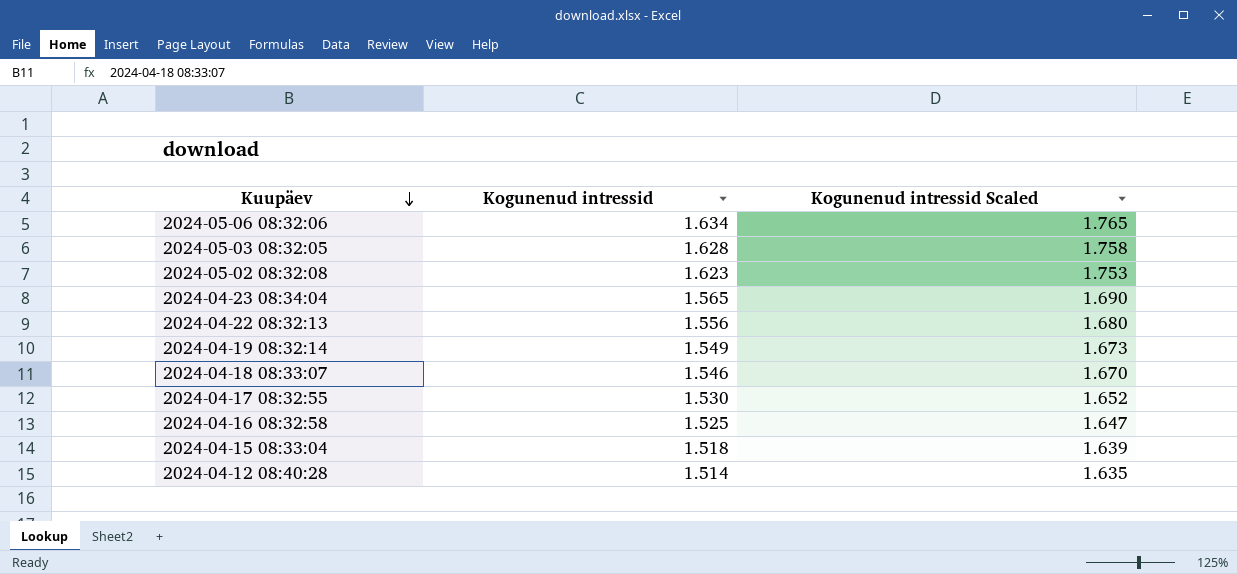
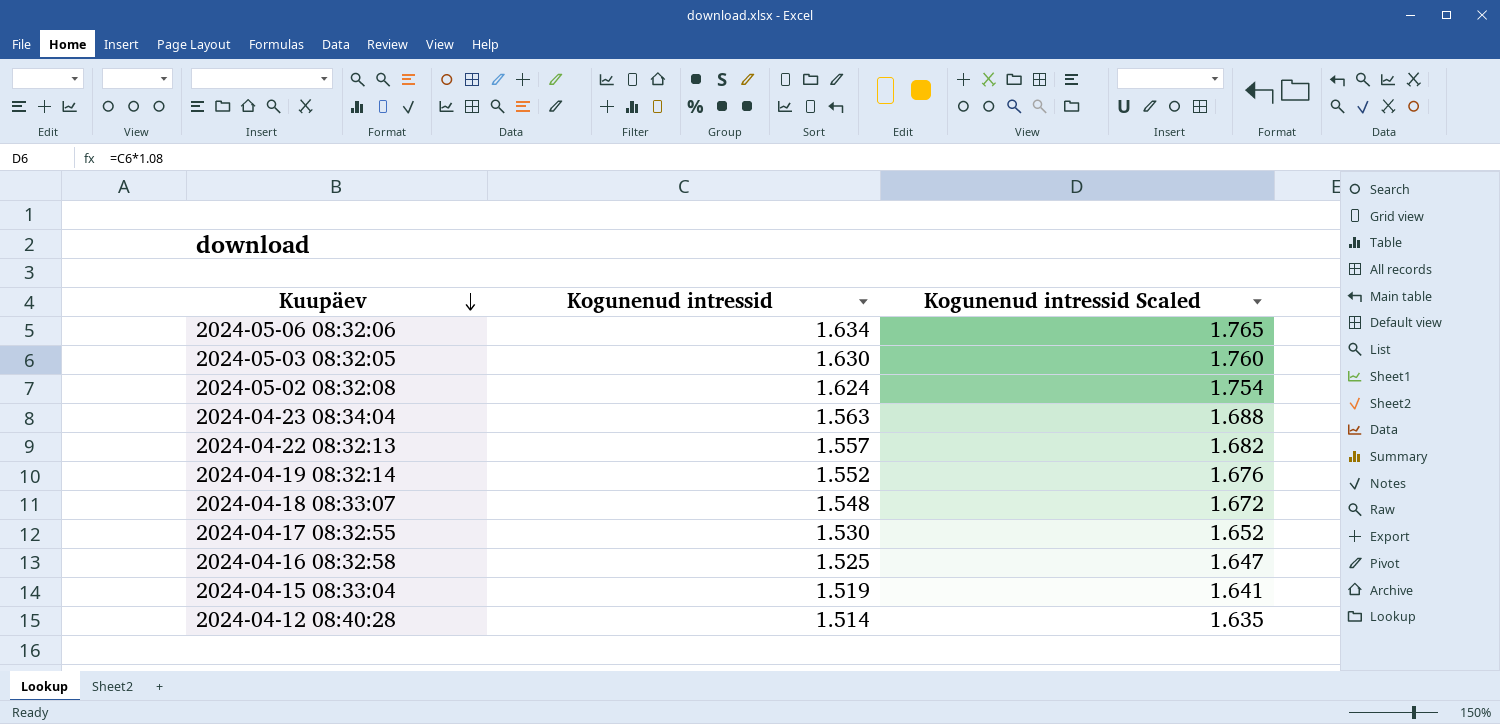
2024-05-03 08:32:05 | Kogunenud intressid: 1.628 -> 1.630
2024-05-03 08:32:05 | Kogunenud intressid Scaled: 1.758 -> 1.760
2024-05-02 08:32:08 | Kogunenud intressid: 1.623 -> 1.624
2024-05-02 08:32:08 | Kogunenud intressid Scaled: 1.753 -> 1.754
2024-04-23 08:34:04 | Kogunenud intressid: 1.565 -> 1.563
2024-04-23 08:34:04 | Kogunenud intressid Scaled: 1.690 -> 1.688
2024-04-22 08:32:13 | Kogunenud intressid: 1.556 -> 1.557
2024-04-22 08:32:13 | Kogunenud intressid Scaled: 1.680 -> 1.682
2024-04-19 08:32:14 | Kogunenud intressid: 1.549 -> 1.552
2024-04-19 08:32:14 | Kogunenud intressid Scaled: 1.673 -> 1.676
2024-04-18 08:33:07 | Kogunenud intressid: 1.546 -> 1.548
2024-04-18 08:33:07 | Kogunenud intressid Scaled: 1.670 -> 1.672
2024-04-15 08:33:04 | Kogunenud intressid: 1.518 -> 1.519
2024-04-15 08:33:04 | Kogunenud intressid Scaled: 1.639 -> 1.641

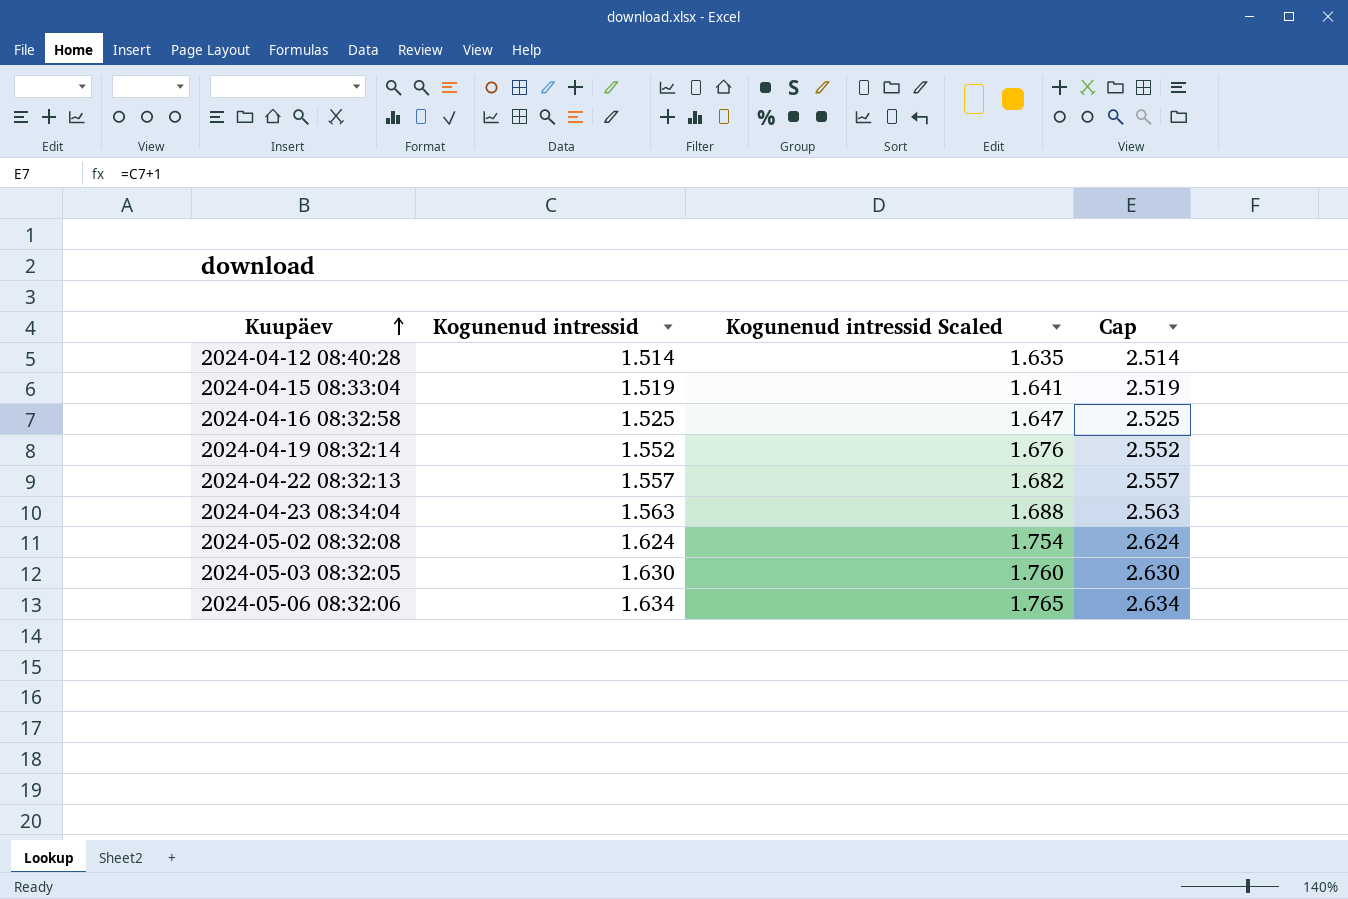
row order: Kuupäev descending -> Kuupäev ascending
column Cap | formula: none -> [Kogunenud intressid] + 1
row 2024-04-18 08:33:07: 1.548 | 1.672 -> none
row 2024-04-17 08:32:55: 1.530 | 1.652 -> none

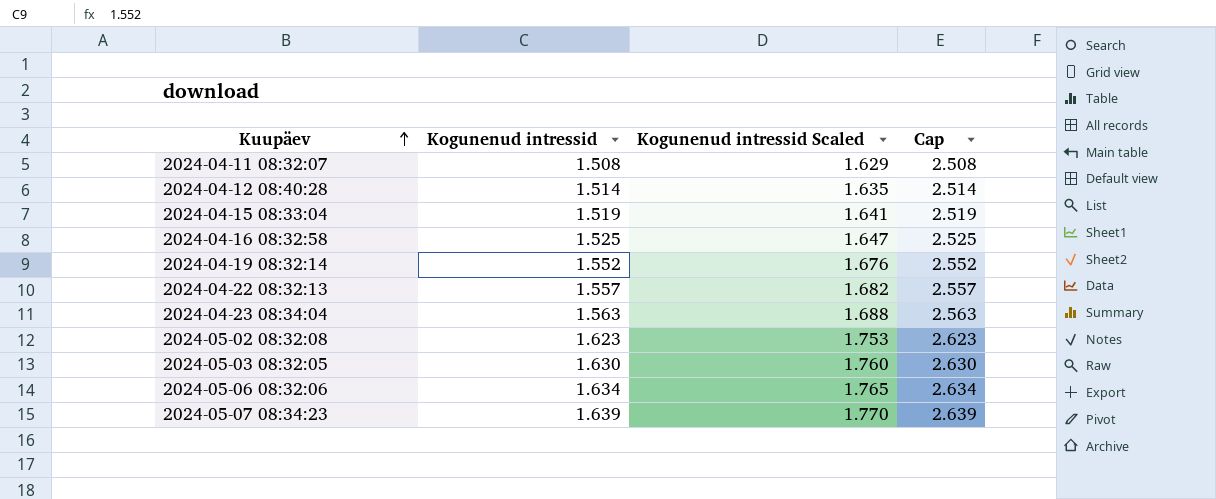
row 2024-04-11 08:32:07: none -> 1.508 | 1.629 | 2.508
2024-05-02 08:32:08 | Kogunenud intressid: 1.624 -> 1.623
2024-05-02 08:32:08 | Kogunenud intressid Scaled: 1.754 -> 1.753
2024-05-02 08:32:08 | Cap: 2.624 -> 2.623
row 2024-05-07 08:34:23: none -> 1.639 | 1.770 | 2.639

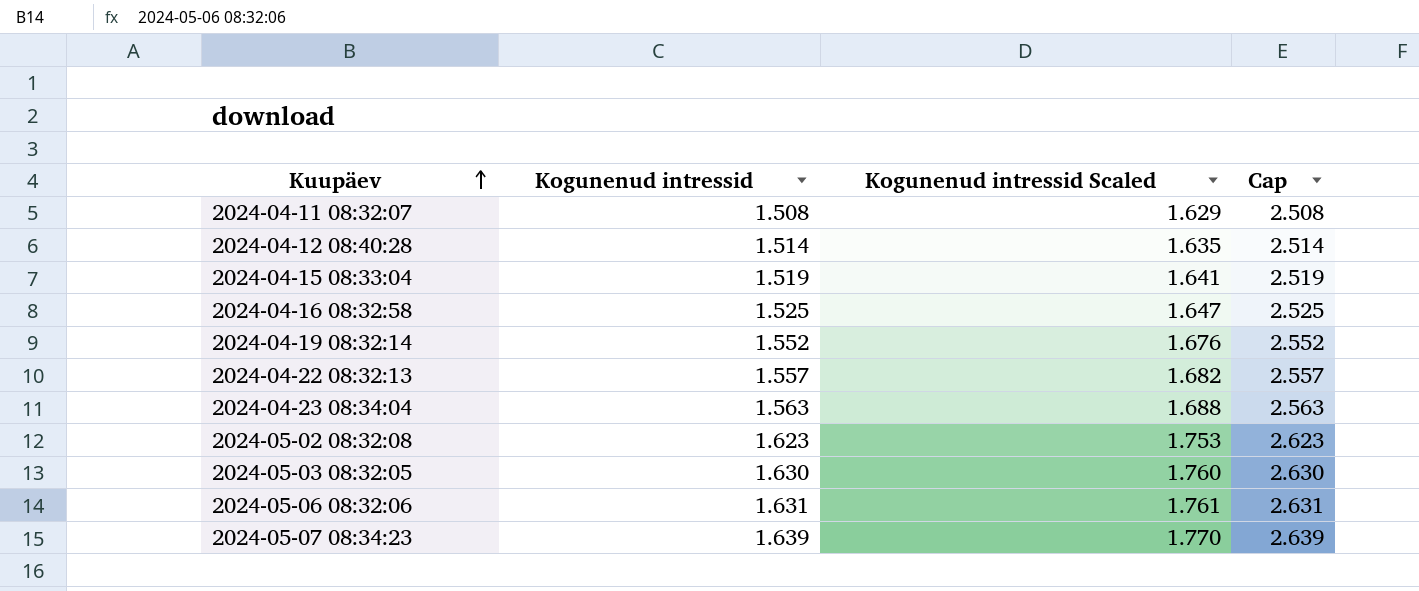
2024-05-06 08:32:06 | Kogunenud intressid: 1.634 -> 1.631
2024-05-06 08:32:06 | Kogunenud intressid Scaled: 1.765 -> 1.761
2024-05-06 08:32:06 | Cap: 2.634 -> 2.631

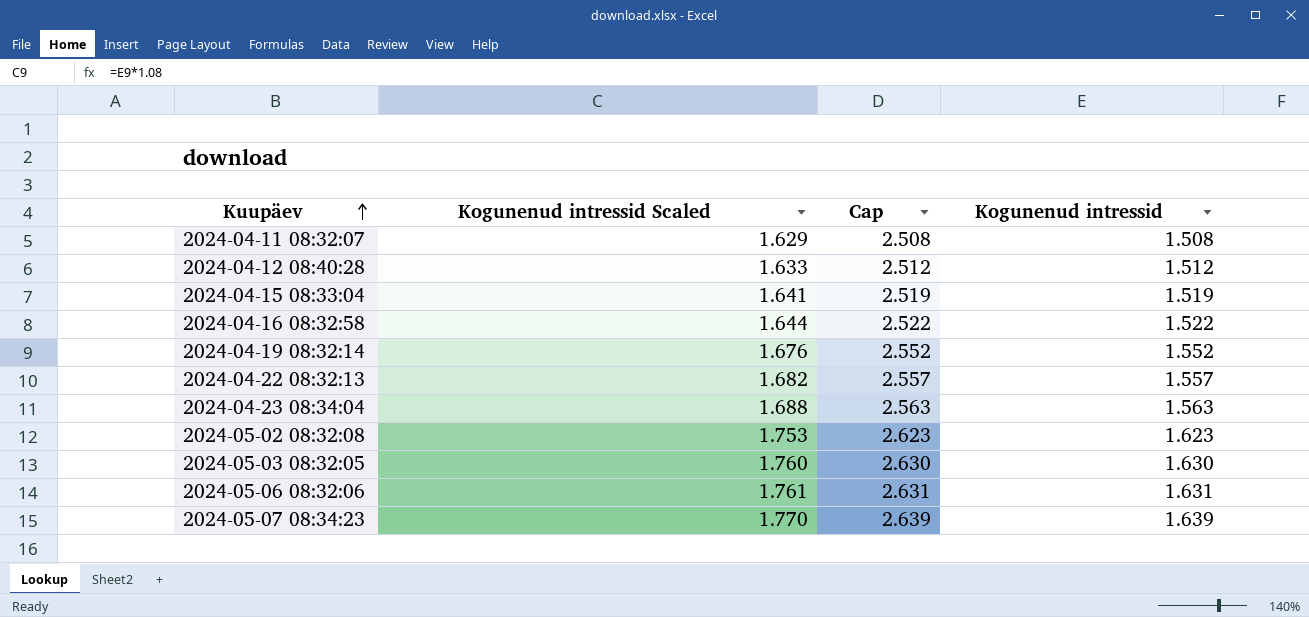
column Kogunenud intressid | position: 2 -> 4
2024-04-12 08:40:28 | Kogunenud intressid Scaled: 1.635 -> 1.633
2024-04-12 08:40:28 | Cap: 2.514 -> 2.512
2024-04-12 08:40:28 | Kogunenud intressid: 1.514 -> 1.512
2024-04-16 08:32:58 | Kogunenud intressid Scaled: 1.647 -> 1.644
2024-04-16 08:32:58 | Cap: 2.525 -> 2.522
2024-04-16 08:32:58 | Kogunenud intressid: 1.525 -> 1.522

